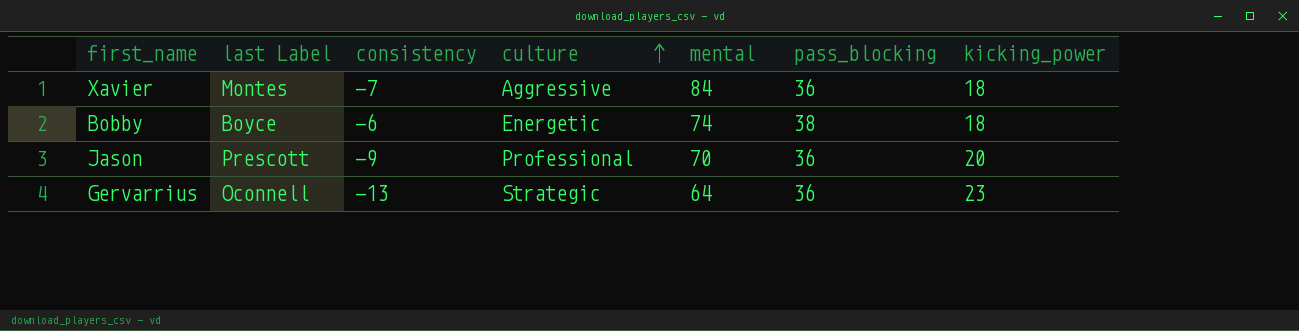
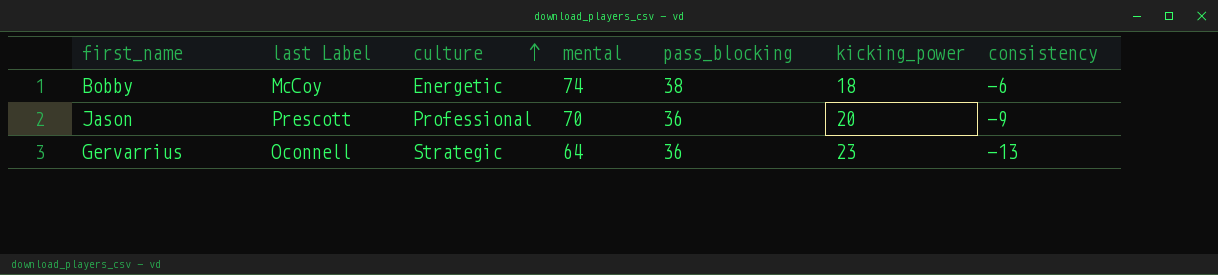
column consistency | position: 3 -> 7
row Xavier: Montes | -7 | Aggressive | 84 | 36 | 18 -> none
Bobby | last Label: Boyce -> McCoy

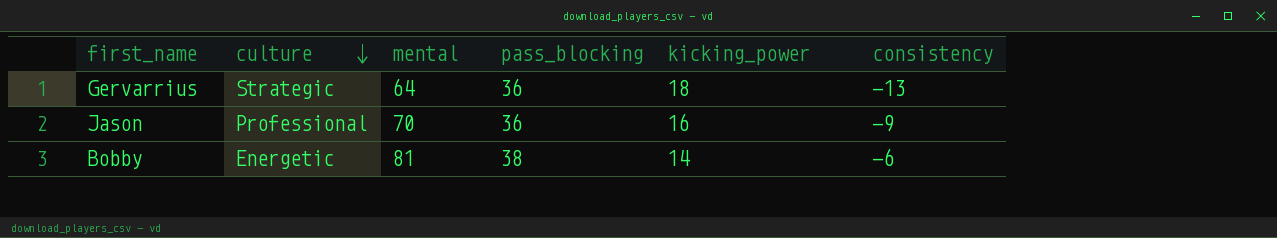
row order: culture ascending -> culture descending
column last Label | position: 2 -> none
Gervarrius | kicking_power: 23 -> 18
Jason | kicking_power: 20 -> 16
Bobby | mental: 74 -> 81
Bobby | kicking_power: 18 -> 14

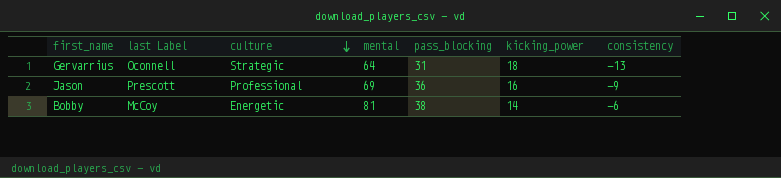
column last Label | position: none -> 2
Gervarrius | pass_blocking: 36 -> 31
Jason | mental: 70 -> 69

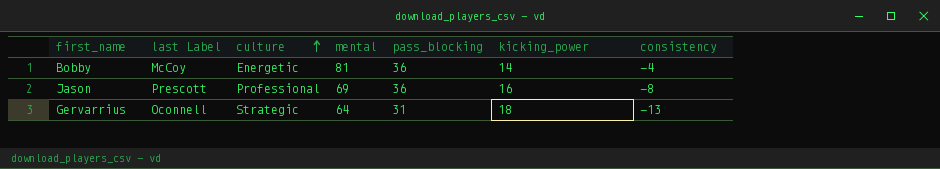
row order: culture descending -> culture ascending
Bobby | pass_blocking: 38 -> 36
Bobby | consistency: -6 -> -4
Jason | consistency: -9 -> -8

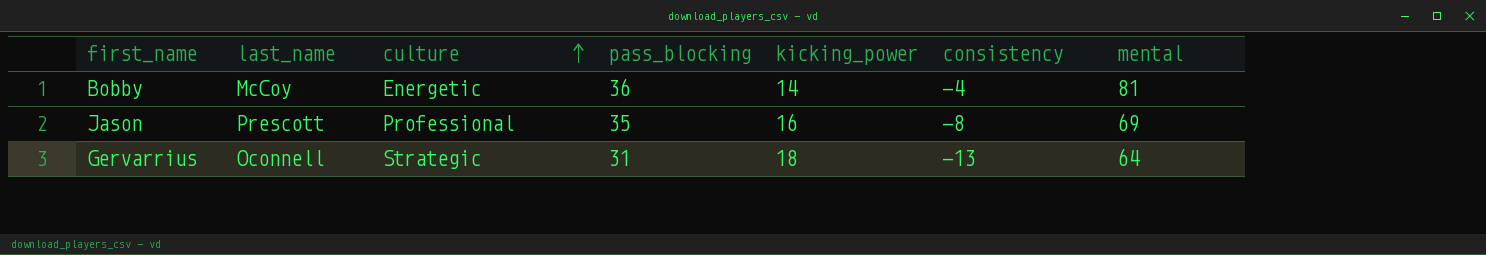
column name: last Label -> last_name
column mental | position: 4 -> 7
Jason | pass_blocking: 36 -> 35

